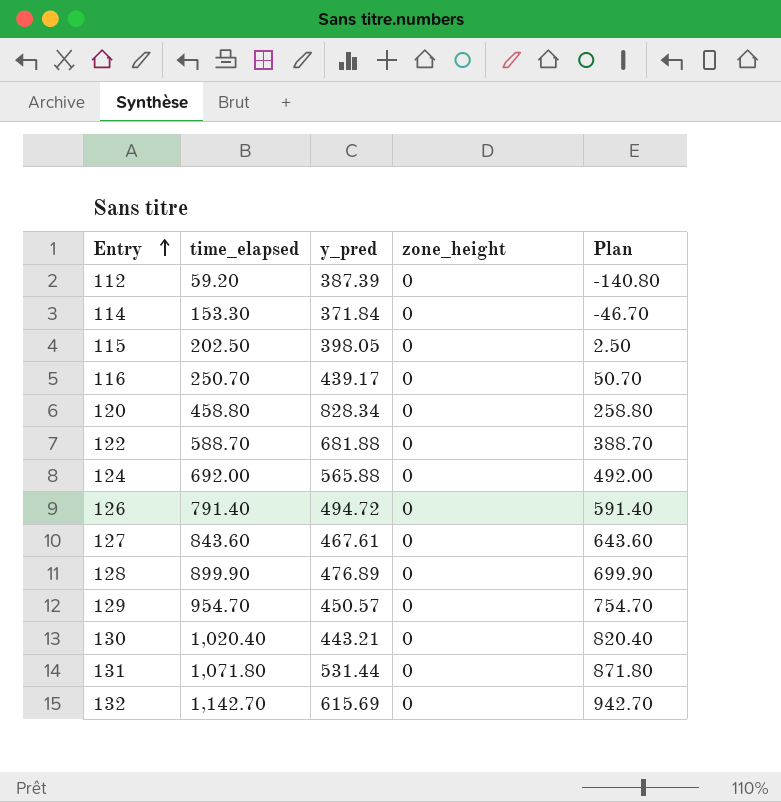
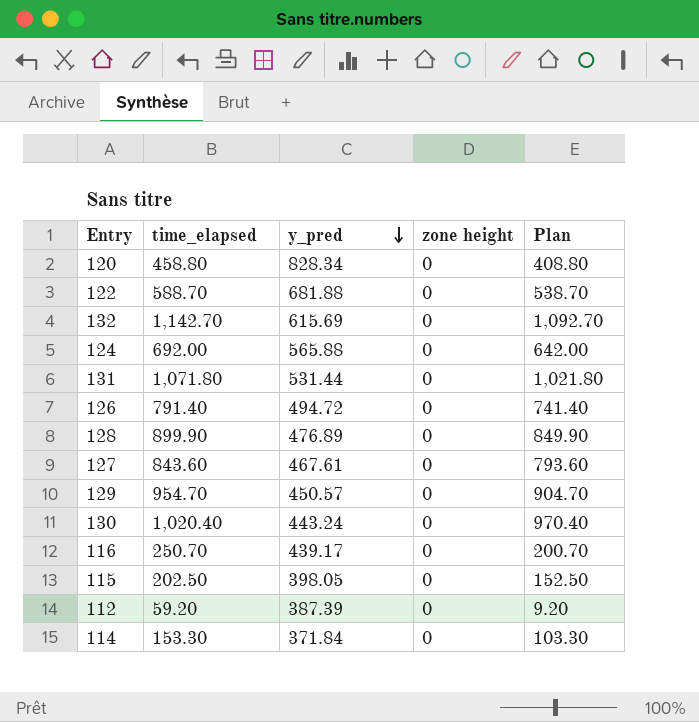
row order: Entry ascending -> y_pred descending
column name: zone_height -> zone height
column Plan | formula: [time_elapsed] - 200 -> [time_elapsed] - 50
130 | y_pred: 443.21 -> 443.24

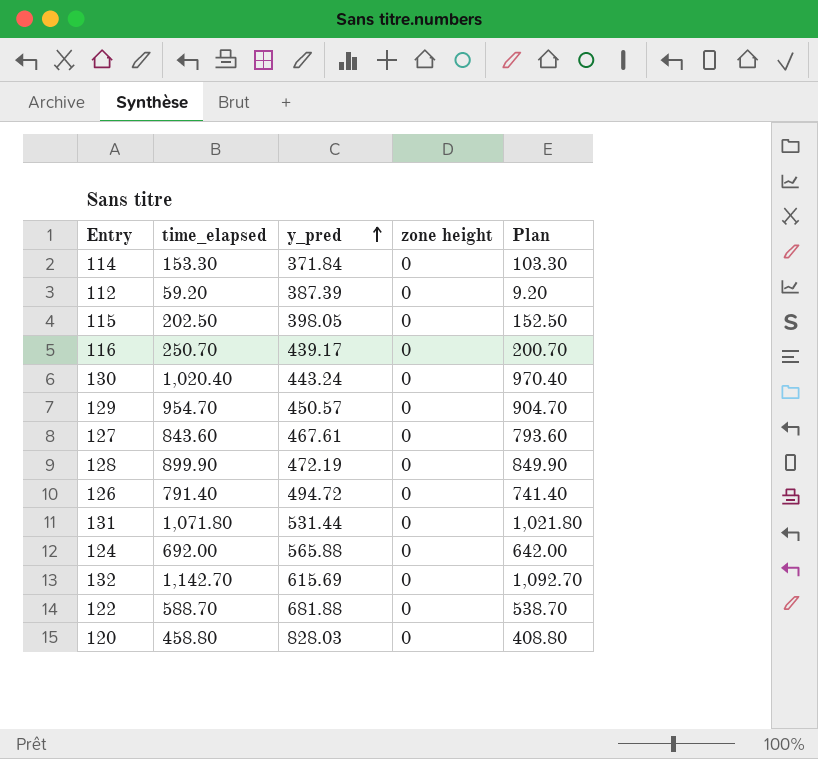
row order: y_pred descending -> y_pred ascending
128 | y_pred: 476.89 -> 472.19
120 | y_pred: 828.34 -> 828.03

